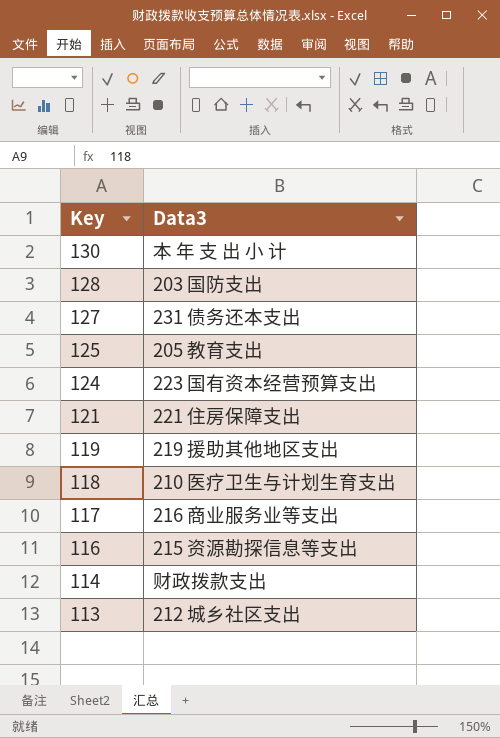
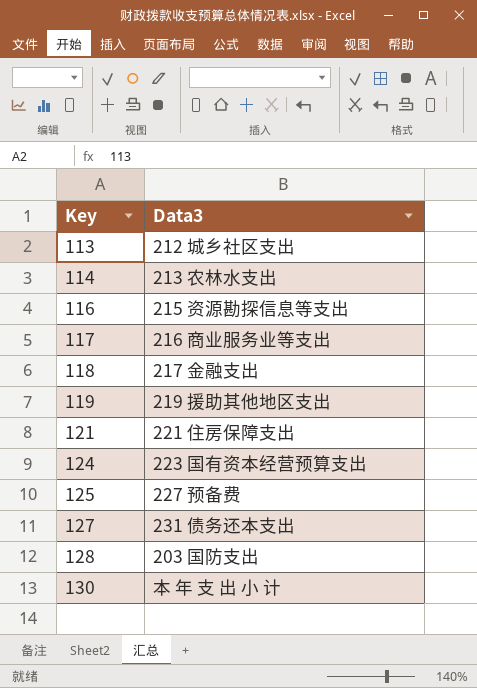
row order: Key descending -> Key ascending
114 | Data3: 财政拨款支出 -> 213 农林水支出
118 | Data3: 210 医疗卫生与计划生育支出 -> 217 金融支出
125 | Data3: 205 教育支出 -> 227 预备费

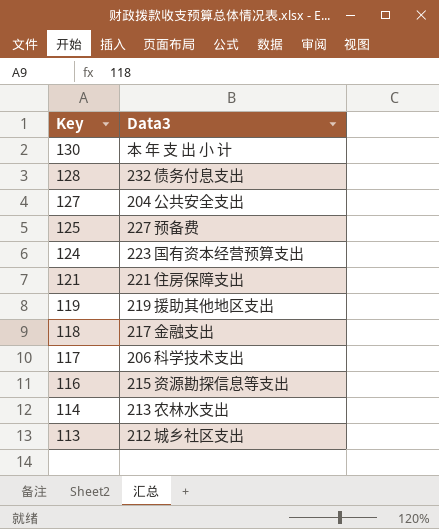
row order: Key ascending -> Key descending
128 | Data3: 203 国防支出 -> 232 债务付息支出
127 | Data3: 231 债务还本支出 -> 204 公共安全支出
117 | Data3: 216 商业服务业等支出 -> 206 科学技术支出

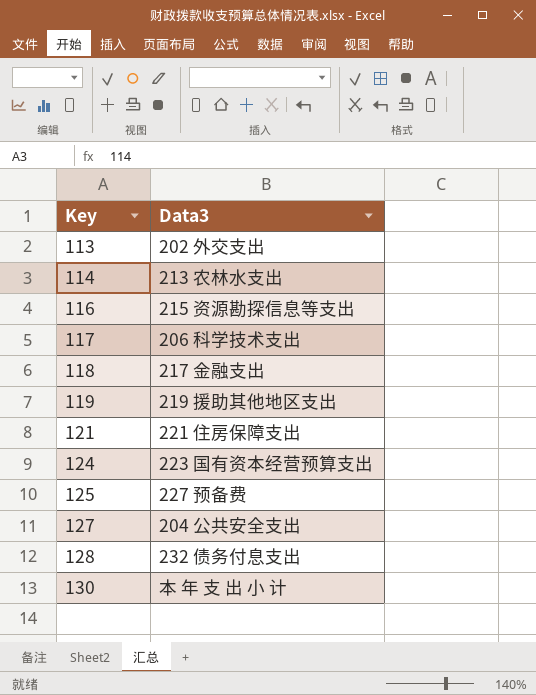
row order: Key descending -> Key ascending
113 | Data3: 212 城乡社区支出 -> 202 外交支出

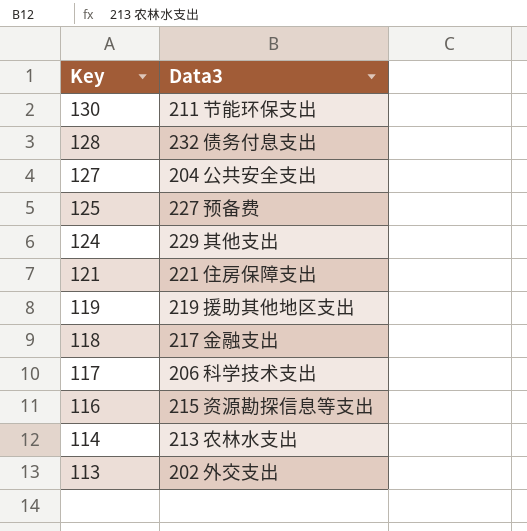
row order: Key ascending -> Key descending
130 | Data3: 本 年 支 出 小 计 -> 211 节能环保支出
124 | Data3: 223 国有资本经营预算支出 -> 229 其他支出

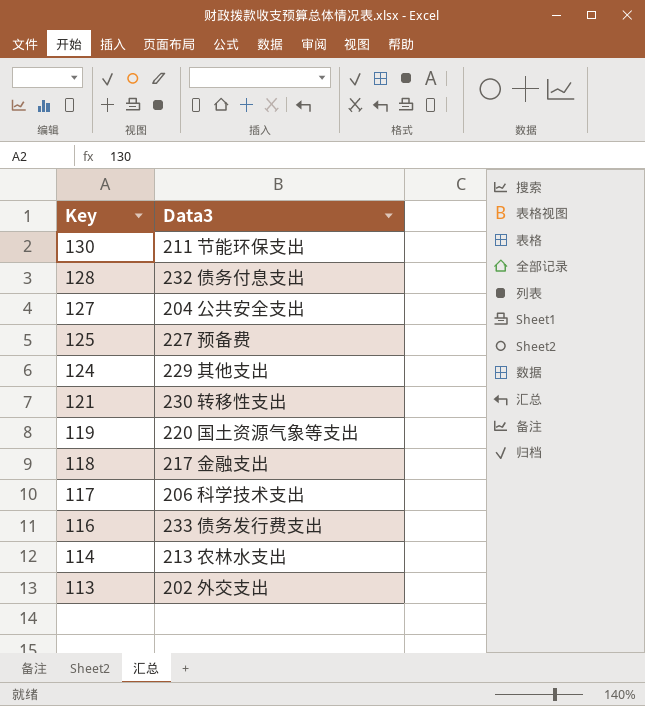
121 | Data3: 221 住房保障支出 -> 230 转移性支出
119 | Data3: 219 援助其他地区支出 -> 220 国土资源气象等支出
116 | Data3: 215 资源勘探信息等支出 -> 233 债务发行费支出

